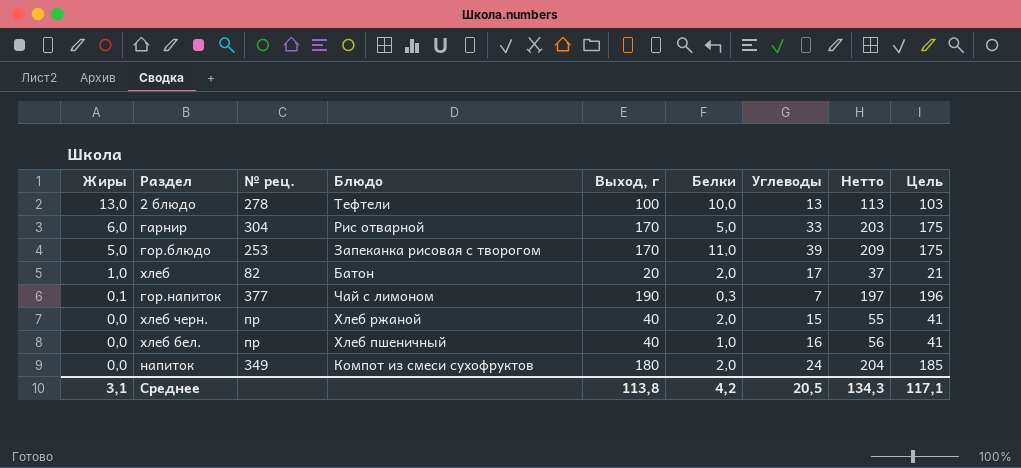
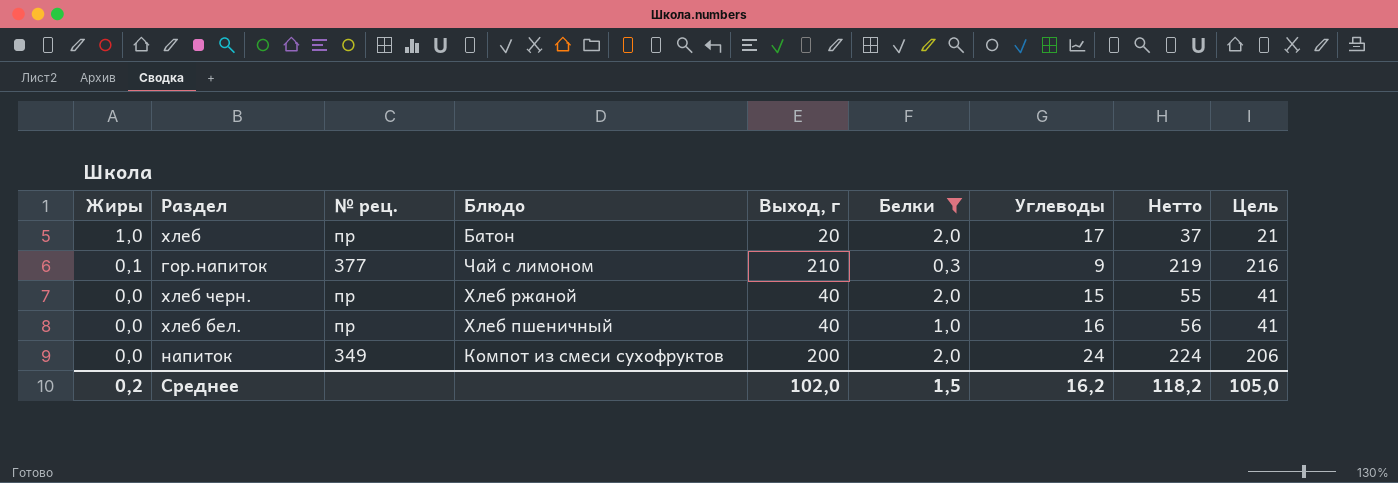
filter: none -> Белки <= 2,0
хлеб | № рец.: 82 -> пр
гор.напиток | Выход, г: 190 -> 210
гор.напиток | Углеводы: 7 -> 9
гор.напиток | Нетто: 197 -> 219
гор.напиток | Цель: 196 -> 216
напиток | Выход, г: 180 -> 200
напиток | Нетто: 204 -> 224
напиток | Цель: 185 -> 206
Среднее | Жиры: 3,1 -> 0,2
Среднее | Выход, г: 113,8 -> 102,0
Среднее | Белки: 4,2 -> 1,5
Среднее | Углеводы: 20,5 -> 16,2
Среднее | Нетто: 134,3 -> 118,2
Среднее | Цель: 117,1 -> 105,0

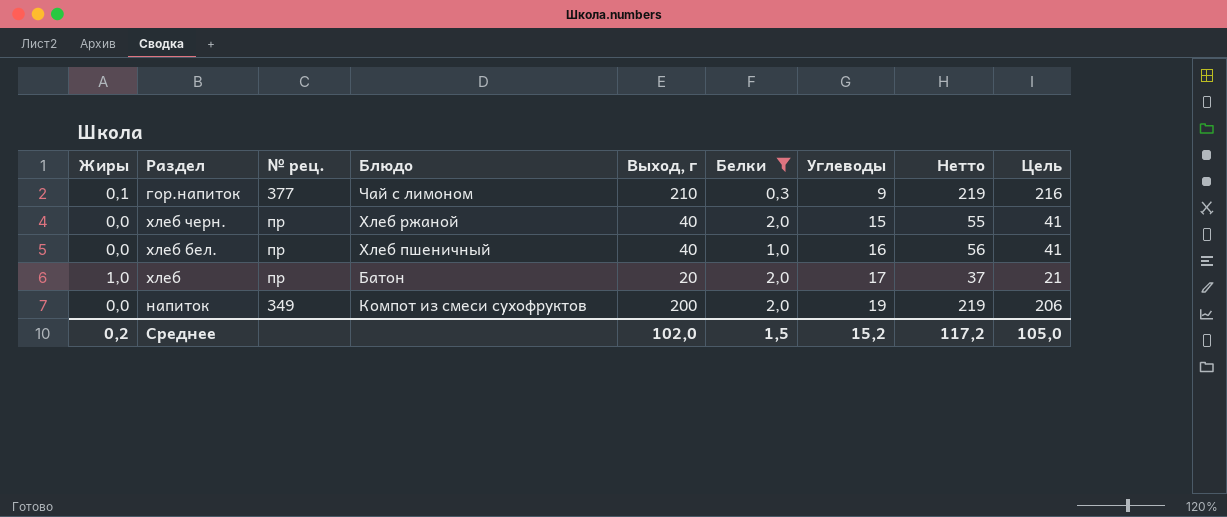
row order: Жиры descending -> Углеводы ascending
напиток | Углеводы: 24 -> 19
напиток | Нетто: 224 -> 219
Среднее | Углеводы: 16,2 -> 15,2
Среднее | Нетто: 118,2 -> 117,2

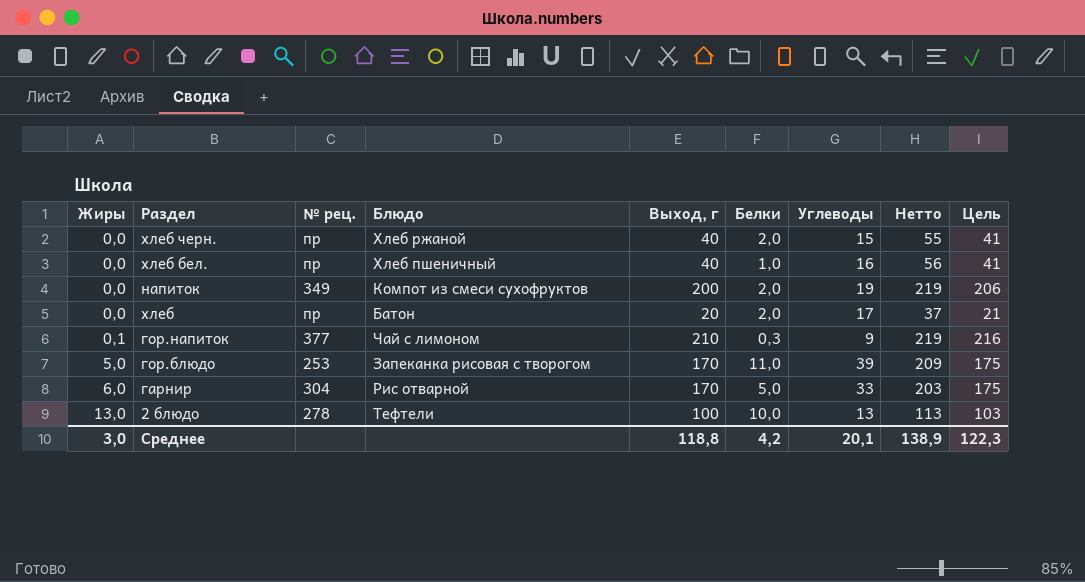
filter: Белки <= 2,0 -> none
row order: Углеводы ascending -> Жиры ascending
хлеб | Жиры: 1,0 -> 0,0
Среднее | Жиры: 0,2 -> 3,0
Среднее | Выход, г: 102,0 -> 118,8
Среднее | Белки: 1,5 -> 4,2
Среднее | Углеводы: 15,2 -> 20,1
Среднее | Нетто: 117,2 -> 138,9
Среднее | Цель: 105,0 -> 122,3

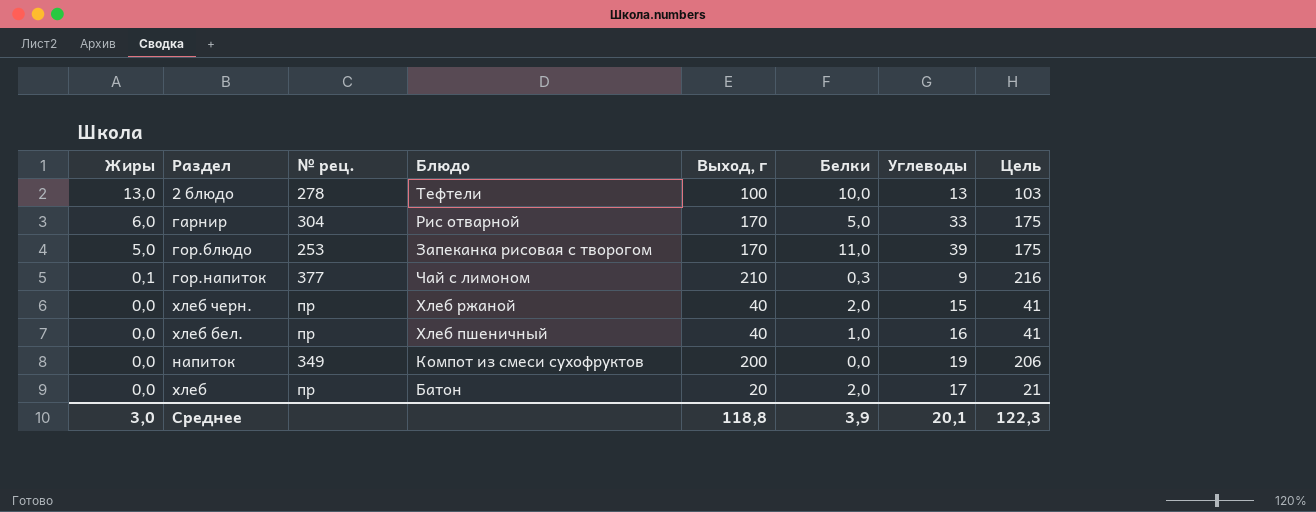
row order: Жиры ascending -> Жиры descending
column Нетто | formula: [Выход, г] + [Углеводы] -> none
напиток | Белки: 2,0 -> 0,0
Среднее | Белки: 4,2 -> 3,9

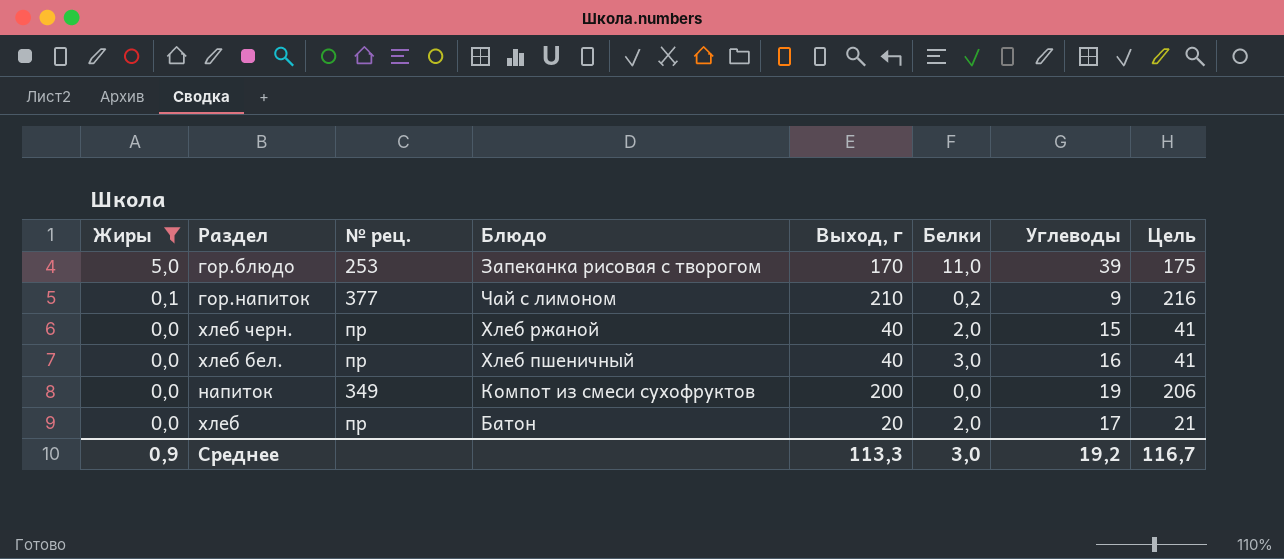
filter: none -> Жиры <= 5,0
гор.напиток | Белки: 0,3 -> 0,2
хлеб бел. | Белки: 1,0 -> 3,0
Среднее | Жиры: 3,0 -> 0,9
Среднее | Выход, г: 118,8 -> 113,3
Среднее | Белки: 3,9 -> 3,0
Среднее | Углеводы: 20,1 -> 19,2
Среднее | Цель: 122,3 -> 116,7

